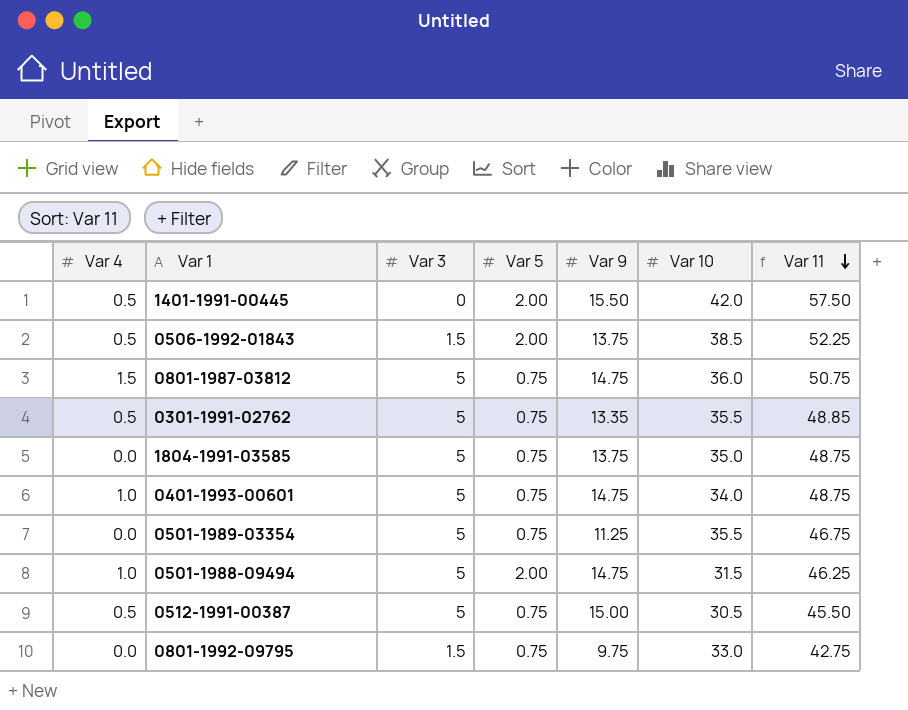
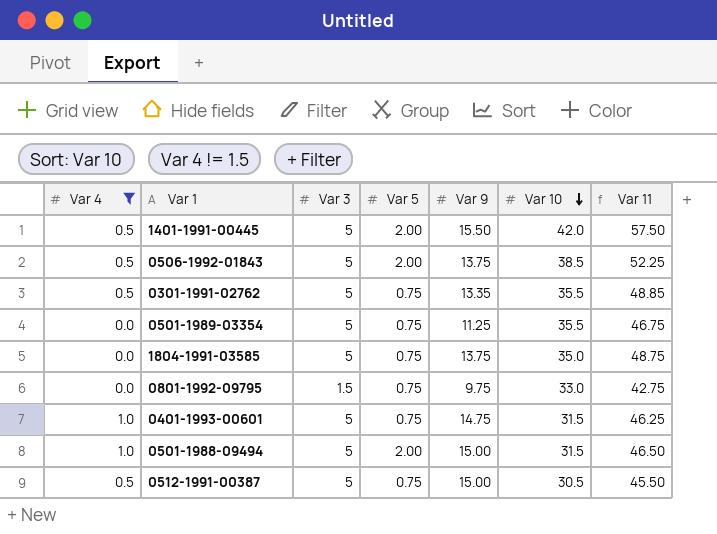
filter: none -> Var 4 != 1.5
row order: Var 11 descending -> Var 10 descending
1401-1991-00445 | Var 3: 0 -> 5
0506-1992-01843 | Var 3: 1.5 -> 5
0401-1993-00601 | Var 10: 34.0 -> 31.5
0401-1993-00601 | Var 11: 48.75 -> 46.25
0501-1988-09494 | Var 9: 14.75 -> 15.00
0501-1988-09494 | Var 11: 46.25 -> 46.50

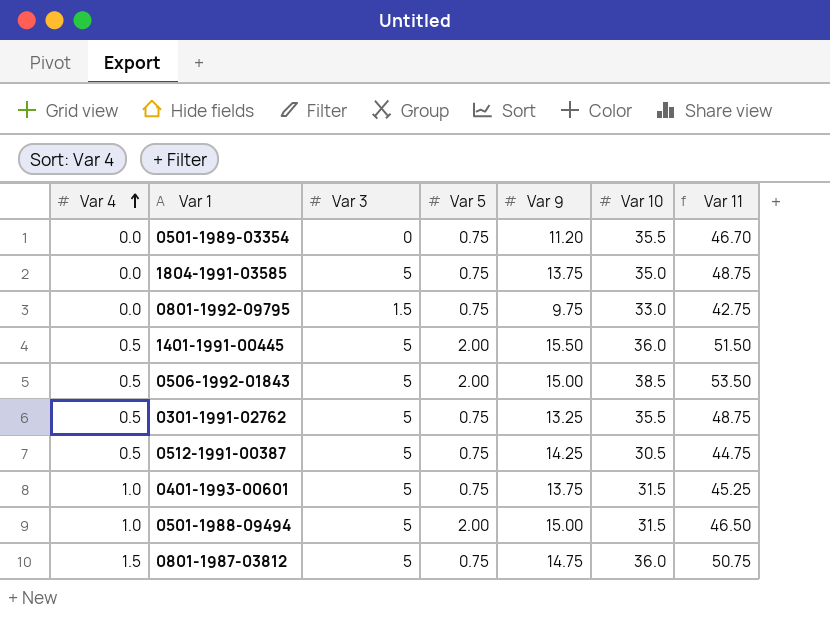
filter: Var 4 != 1.5 -> none
row order: Var 10 descending -> Var 4 ascending
0501-1989-03354 | Var 3: 5 -> 0
0501-1989-03354 | Var 9: 11.25 -> 11.20
0501-1989-03354 | Var 11: 46.75 -> 46.70
1401-1991-00445 | Var 10: 42.0 -> 36.0
1401-1991-00445 | Var 11: 57.50 -> 51.50
0506-1992-01843 | Var 9: 13.75 -> 15.00
0506-1992-01843 | Var 11: 52.25 -> 53.50
0301-1991-02762 | Var 9: 13.35 -> 13.25
0301-1991-02762 | Var 11: 48.85 -> 48.75
0512-1991-00387 | Var 9: 15.00 -> 14.25
0512-1991-00387 | Var 11: 45.50 -> 44.75
0401-1993-00601 | Var 9: 14.75 -> 13.75
0401-1993-00601 | Var 11: 46.25 -> 45.25

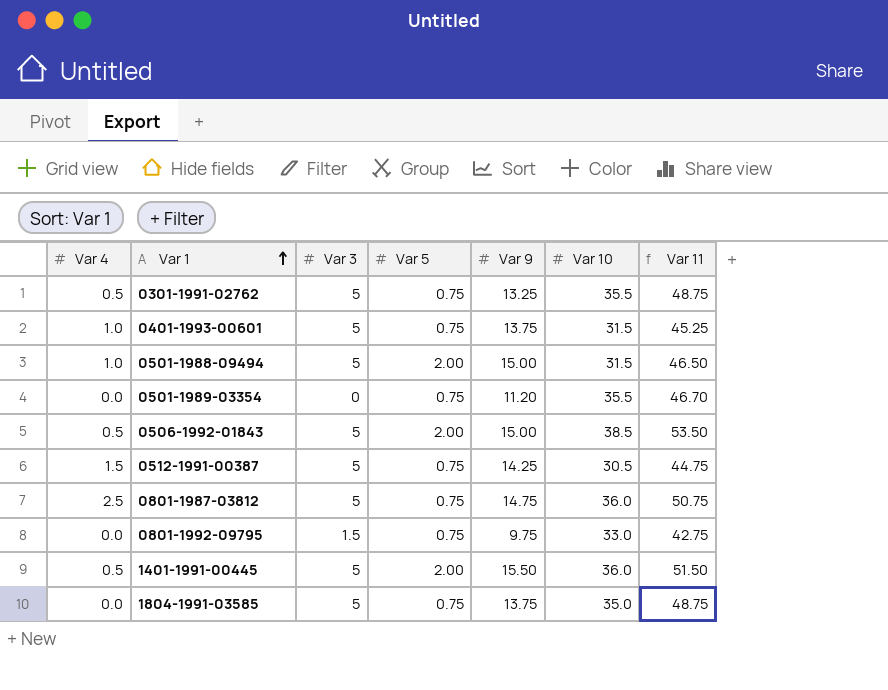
row order: Var 4 ascending -> Var 1 ascending
0512-1991-00387 | Var 4: 0.5 -> 1.5
0801-1987-03812 | Var 4: 1.5 -> 2.5

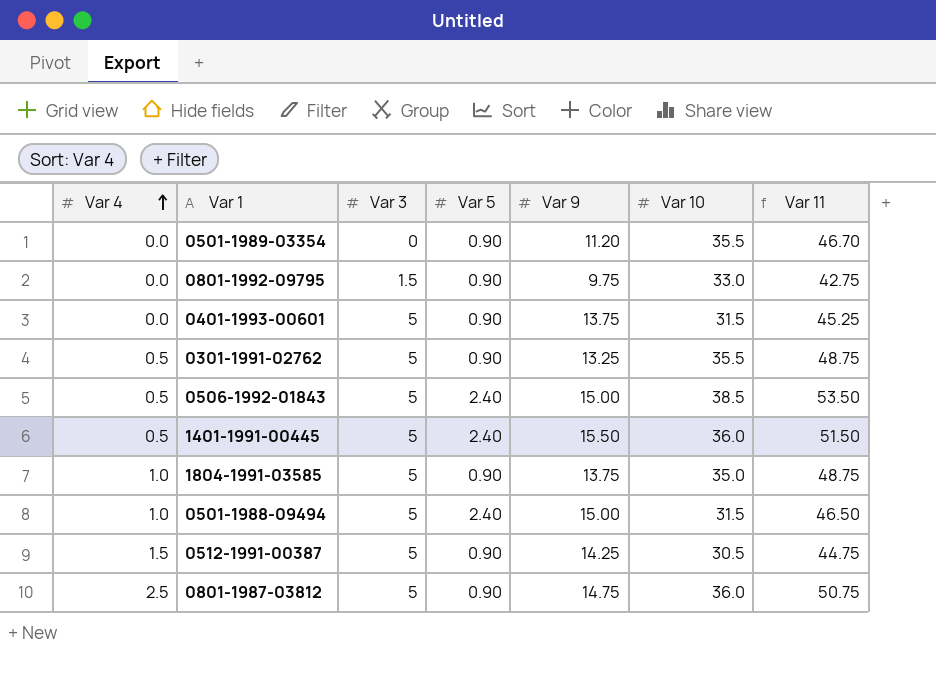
row order: Var 1 ascending -> Var 4 ascending
0501-1989-03354 | Var 5: 0.75 -> 0.90
0801-1992-09795 | Var 5: 0.75 -> 0.90
0401-1993-00601 | Var 4: 1.0 -> 0.0
0401-1993-00601 | Var 5: 0.75 -> 0.90
0301-1991-02762 | Var 5: 0.75 -> 0.90
0506-1992-01843 | Var 5: 2.00 -> 2.40
1401-1991-00445 | Var 5: 2.00 -> 2.40
1804-1991-03585 | Var 4: 0.0 -> 1.0
1804-1991-03585 | Var 5: 0.75 -> 0.90
0501-1988-09494 | Var 5: 2.00 -> 2.40
0512-1991-00387 | Var 5: 0.75 -> 0.90
0801-1987-03812 | Var 5: 0.75 -> 0.90

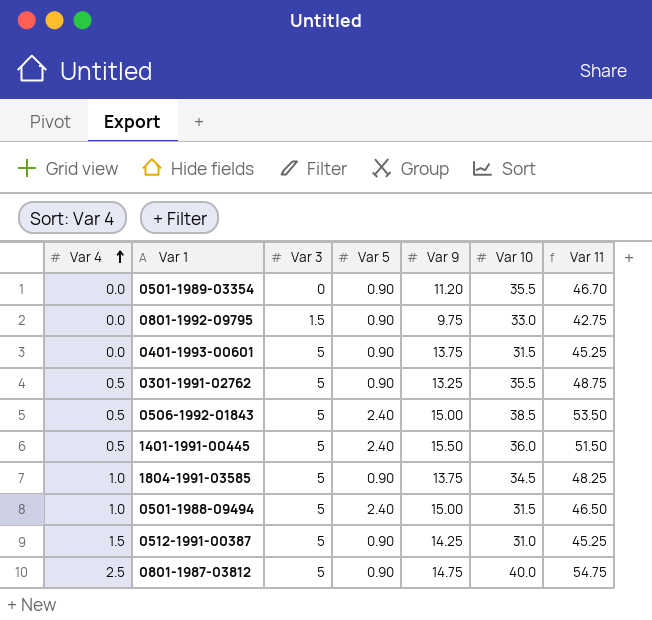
1804-1991-03585 | Var 10: 35.0 -> 34.5
1804-1991-03585 | Var 11: 48.75 -> 48.25
0512-1991-00387 | Var 10: 30.5 -> 31.0
0512-1991-00387 | Var 11: 44.75 -> 45.25
0801-1987-03812 | Var 10: 36.0 -> 40.0
0801-1987-03812 | Var 11: 50.75 -> 54.75

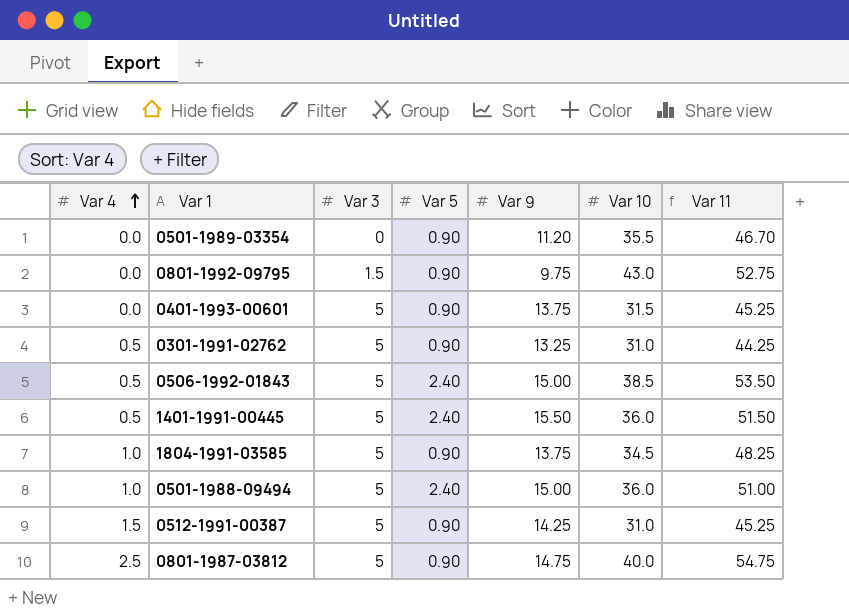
0801-1992-09795 | Var 10: 33.0 -> 43.0
0801-1992-09795 | Var 11: 42.75 -> 52.75
0301-1991-02762 | Var 10: 35.5 -> 31.0
0301-1991-02762 | Var 11: 48.75 -> 44.25
0501-1988-09494 | Var 10: 31.5 -> 36.0
0501-1988-09494 | Var 11: 46.50 -> 51.00

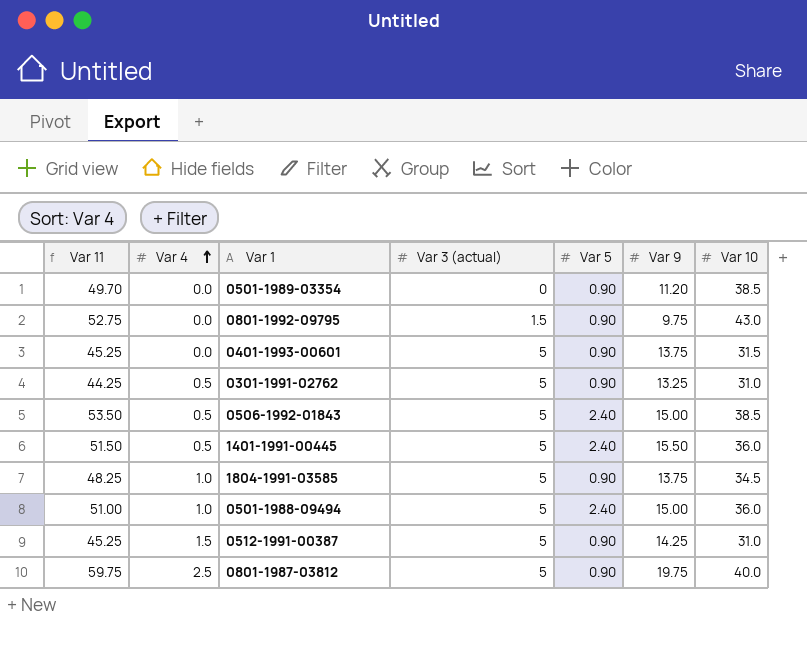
column Var 11 | position: 7 -> 1
column name: Var 3 -> Var 3 (actual)
0501-1989-03354 | Var 11: 46.70 -> 49.70
0501-1989-03354 | Var 10: 35.5 -> 38.5
0801-1987-03812 | Var 11: 54.75 -> 59.75
0801-1987-03812 | Var 9: 14.75 -> 19.75

